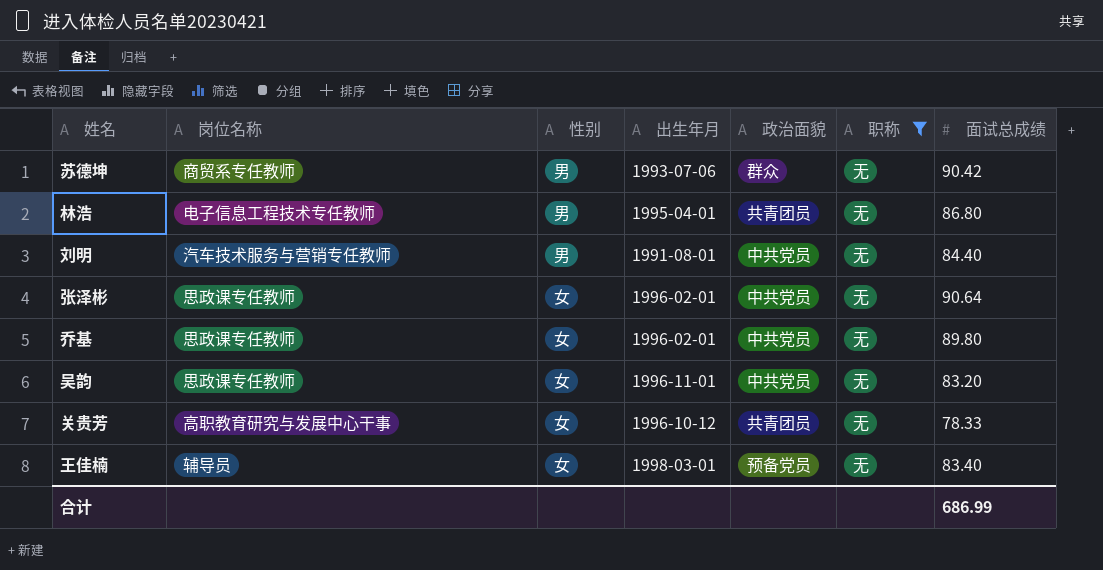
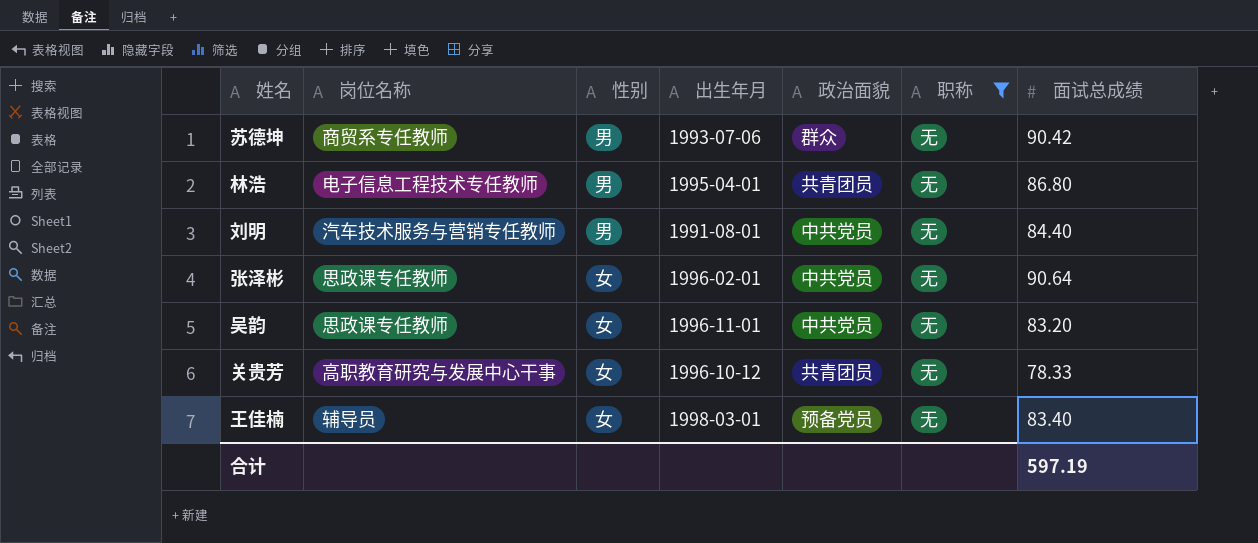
row 乔基: 思政课专任教师 | 女 | 1996-02-01 | 中共党员 | 无 | 89.80 -> none
合计 | 面试总成绩: 686.99 -> 597.19

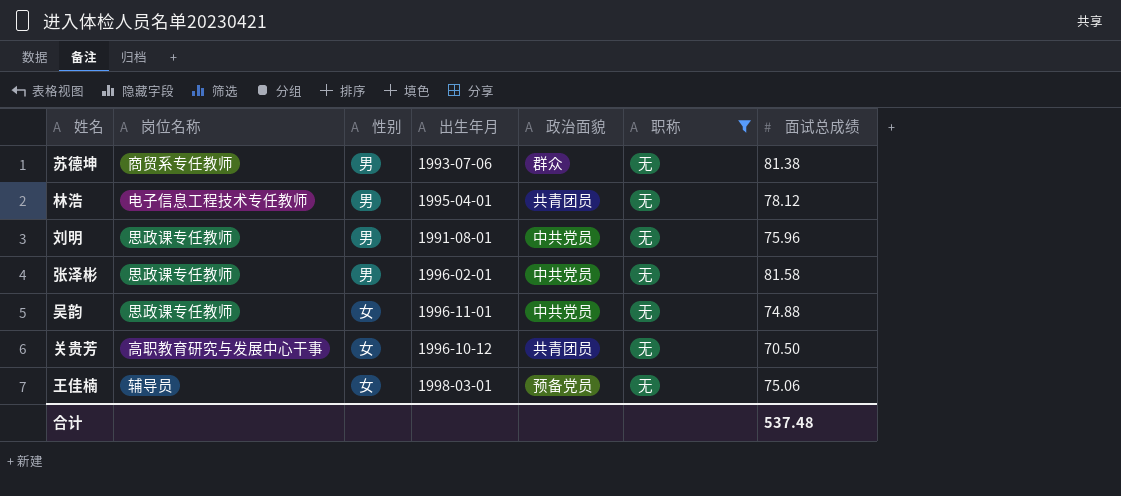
苏德坤 | 面试总成绩: 90.42 -> 81.38
林浩 | 面试总成绩: 86.80 -> 78.12
刘明 | 岗位名称: 汽车技术服务与营销专任教师 -> 思政课专任教师
刘明 | 面试总成绩: 84.40 -> 75.96
张泽彬 | 性别: 女 -> 男
张泽彬 | 面试总成绩: 90.64 -> 81.58
吴韵 | 面试总成绩: 83.20 -> 74.88
关贵芳 | 面试总成绩: 78.33 -> 70.50
王佳楠 | 面试总成绩: 83.40 -> 75.06
合计 | 面试总成绩: 597.19 -> 537.48

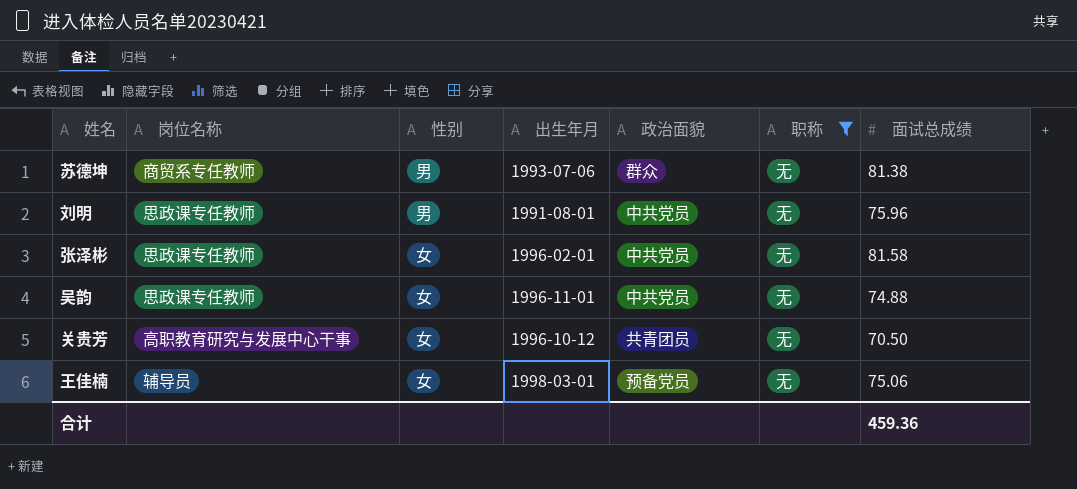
row 林浩: 电子信息工程技术专任教师 | 男 | 1995-04-01 | 共青团员 | 无 | 78.12 -> none
张泽彬 | 性别: 男 -> 女
合计 | 面试总成绩: 537.48 -> 459.36

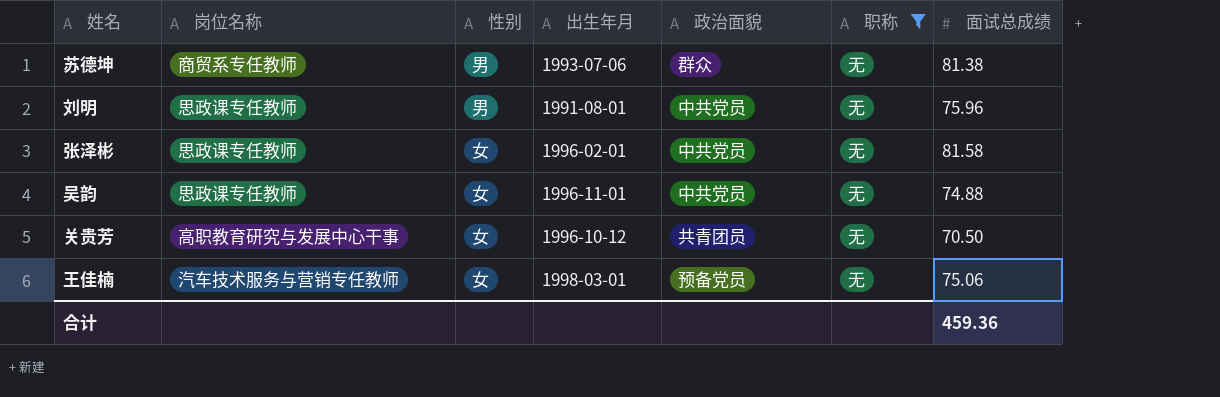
王佳楠 | 岗位名称: 辅导员 -> 汽车技术服务与营销专任教师

